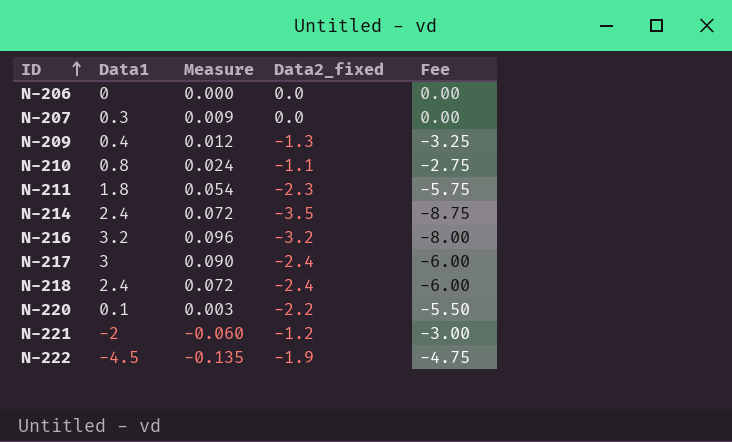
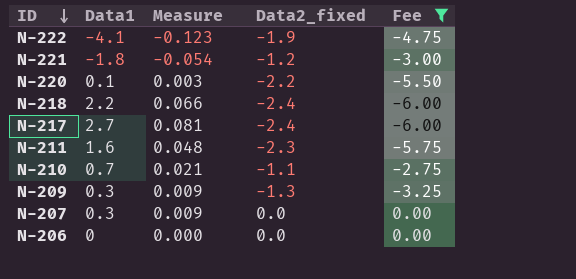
filter: none -> Fee >= -6.00
row order: ID ascending -> ID descending
N-222 | Data1: -4.5 -> -4.1
N-222 | Measure: -0.135 -> -0.123
N-221 | Data1: -2 -> -1.8
N-221 | Measure: -0.060 -> -0.054
N-218 | Data1: 2.4 -> 2.2
N-218 | Measure: 0.072 -> 0.066
N-217 | Data1: 3 -> 2.7
N-217 | Measure: 0.090 -> 0.081
N-211 | Data1: 1.8 -> 1.6
N-211 | Measure: 0.054 -> 0.048
N-210 | Data1: 0.8 -> 0.7
N-210 | Measure: 0.024 -> 0.021
N-209 | Data1: 0.4 -> 0.3
N-209 | Measure: 0.012 -> 0.009

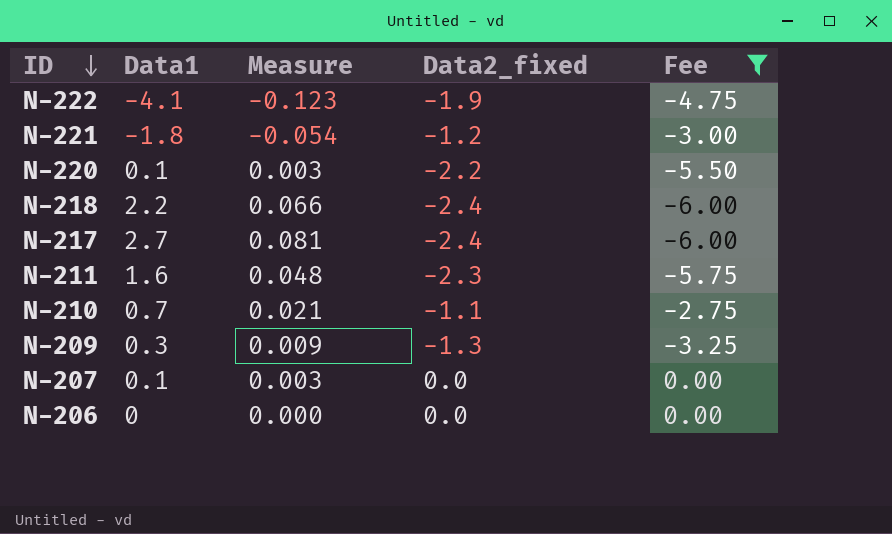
N-207 | Data1: 0.3 -> 0.1
N-207 | Measure: 0.009 -> 0.003

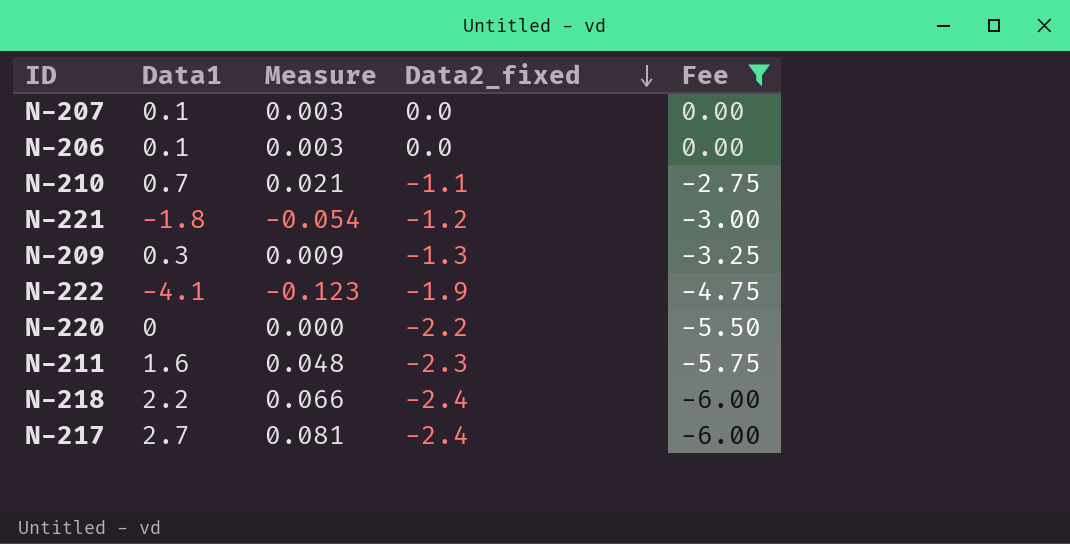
row order: ID descending -> Data2_fixed descending
N-206 | Data1: 0 -> 0.1
N-206 | Measure: 0.000 -> 0.003
N-220 | Data1: 0.1 -> 0
N-220 | Measure: 0.003 -> 0.000

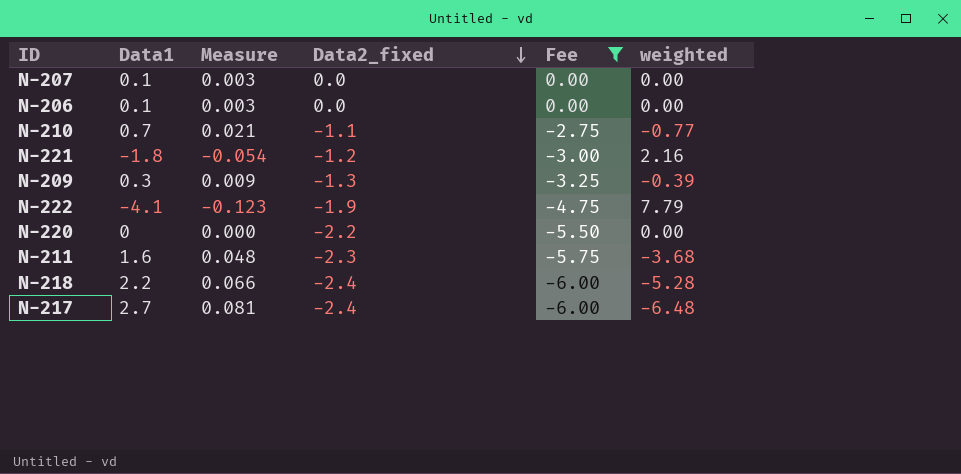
column weighted | formula: none -> [Data1] * [Data2_fixed]

